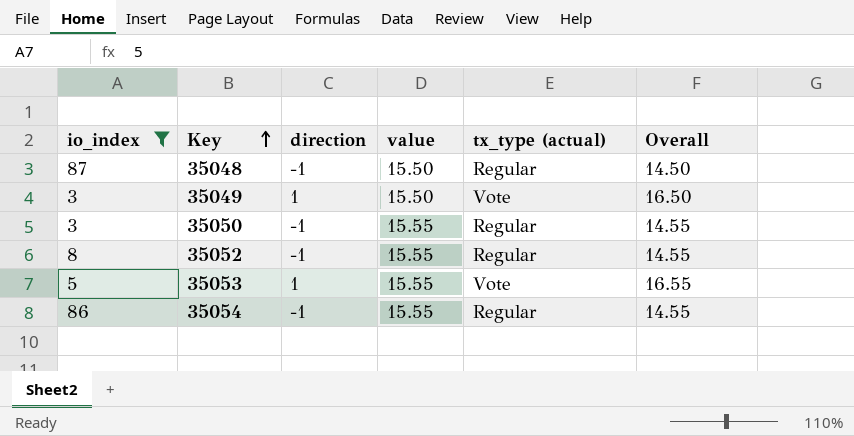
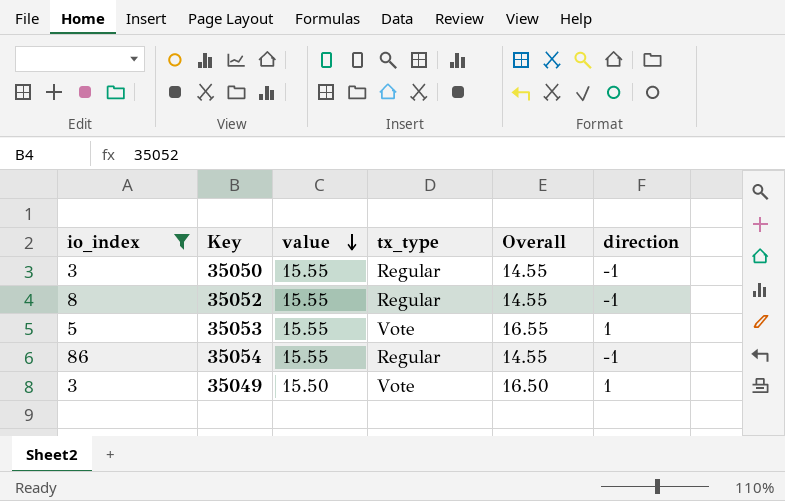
row order: Key ascending -> value descending
column name: tx_type (actual) -> tx_type
column direction | position: 3 -> 6
row 35048: 87 | -1 | 15.50 | Regular | 14.50 -> none

